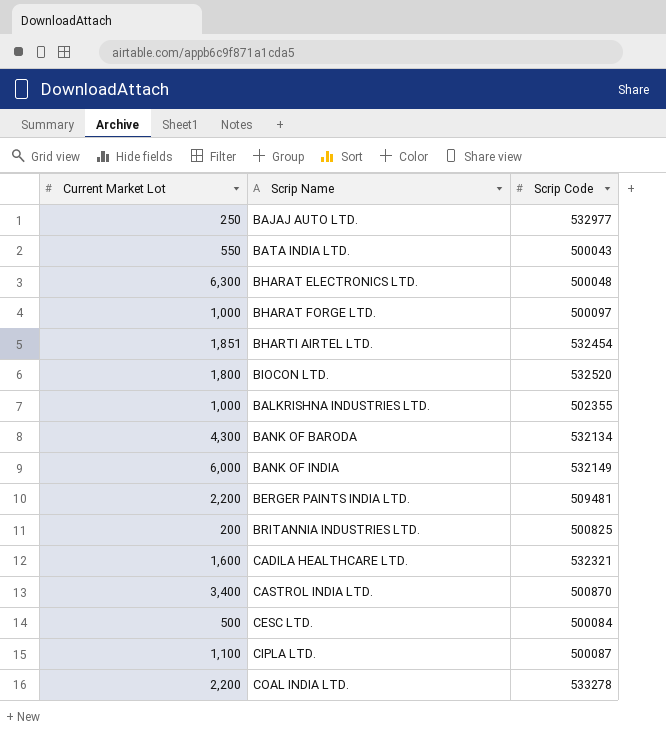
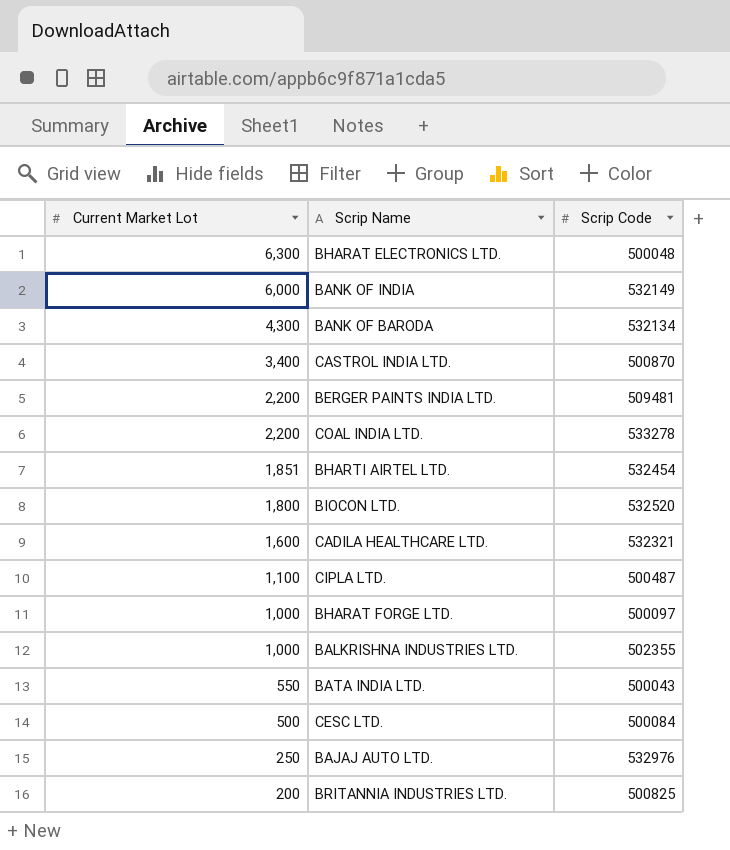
row order: none -> Current Market Lot descending
CIPLA LTD. | Scrip Code: 500087 -> 500487
BAJAJ AUTO LTD. | Scrip Code: 532977 -> 532976

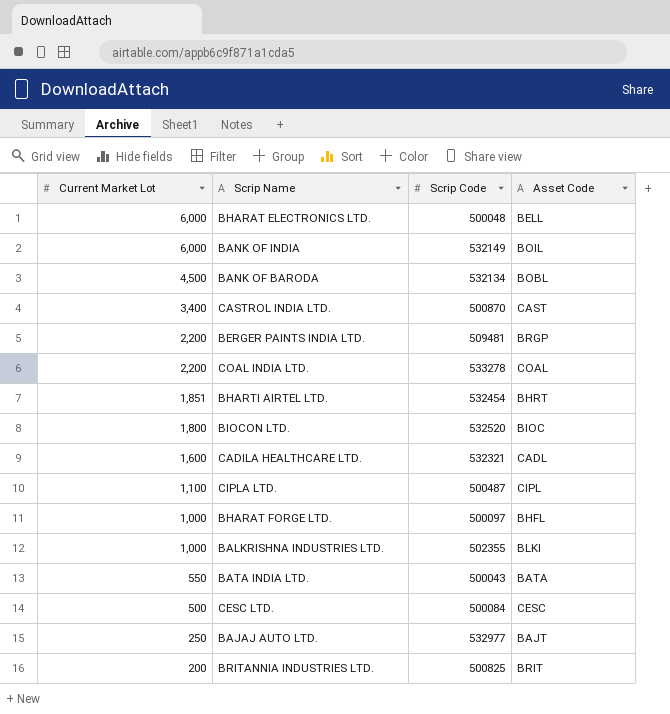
column Asset Code | position: none -> 4
BHARAT ELECTRONICS LTD. | Current Market Lot: 6,300 -> 6,000
BANK OF BARODA | Current Market Lot: 4,300 -> 4,500
BAJAJ AUTO LTD. | Scrip Code: 532976 -> 532977

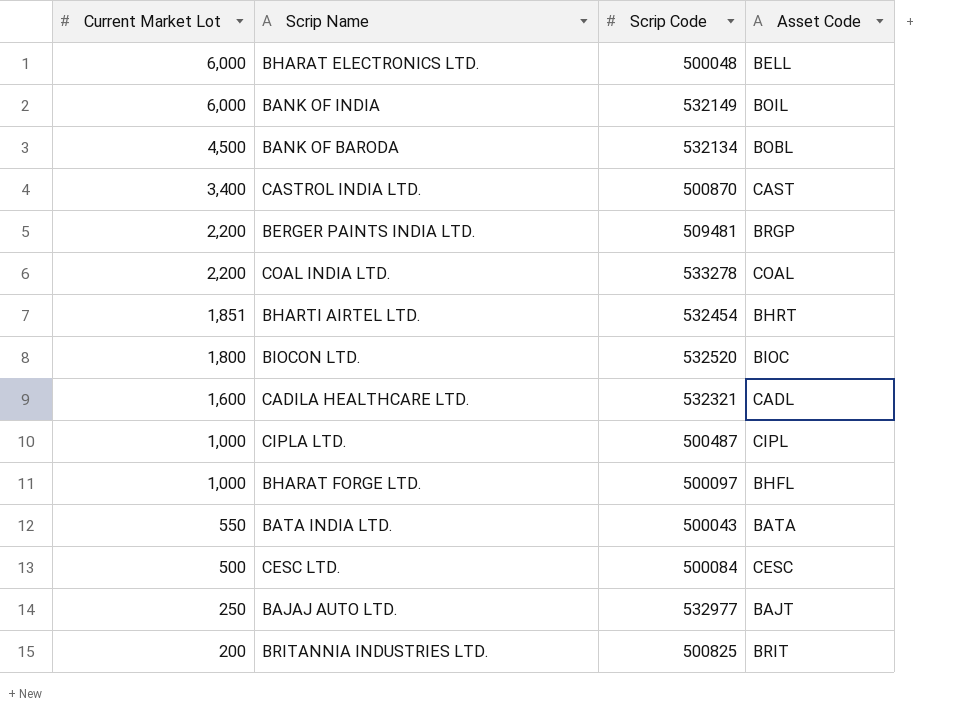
row BALKRISHNA INDUSTRIES LTD.: 1,000 | 502355 | BLKI -> none
CIPLA LTD. | Current Market Lot: 1,100 -> 1,000

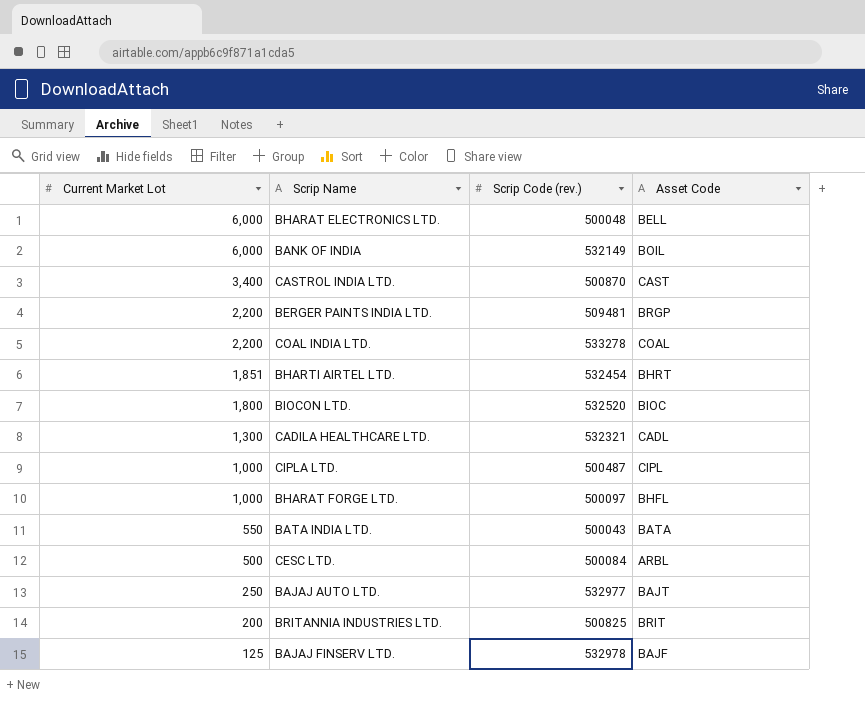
column name: Scrip Code -> Scrip Code (rev.)
row BANK OF BARODA: 4,500 | 532134 | BOBL -> none
CADILA HEALTHCARE LTD. | Current Market Lot: 1,600 -> 1,300
CESC LTD. | Asset Code: CESC -> ARBL
row BAJAJ FINSERV LTD.: none -> 125 | 532978 | BAJF

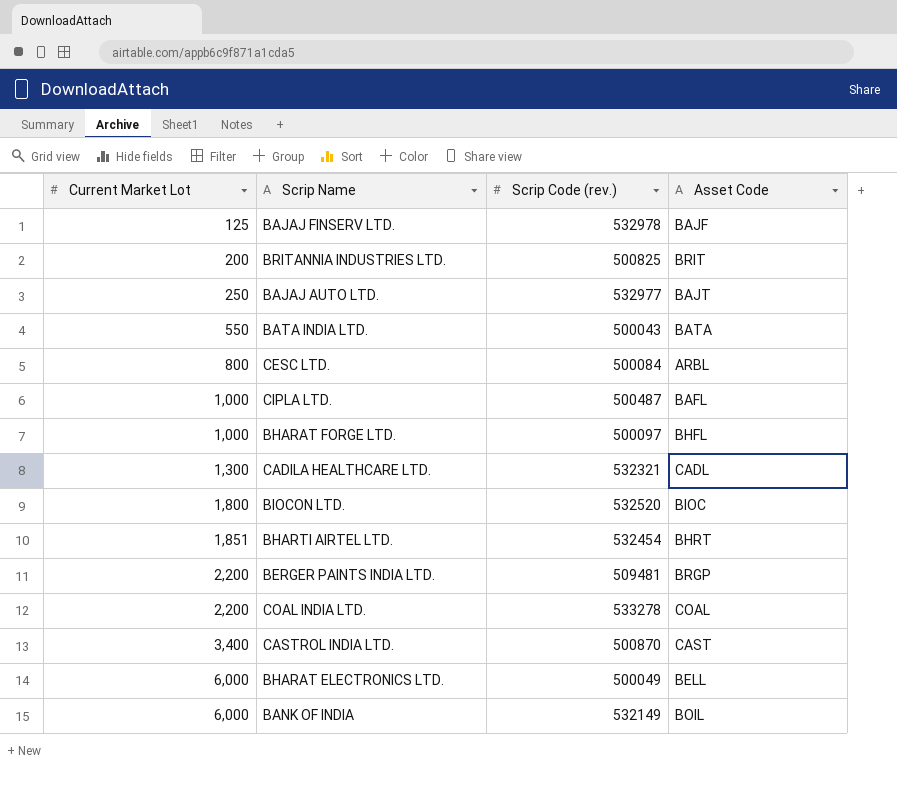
row order: Current Market Lot descending -> Current Market Lot ascending
CESC LTD. | Current Market Lot: 500 -> 800
CIPLA LTD. | Asset Code: CIPL -> BAFL
BHARAT ELECTRONICS LTD. | Scrip Code (rev.): 500048 -> 500049

